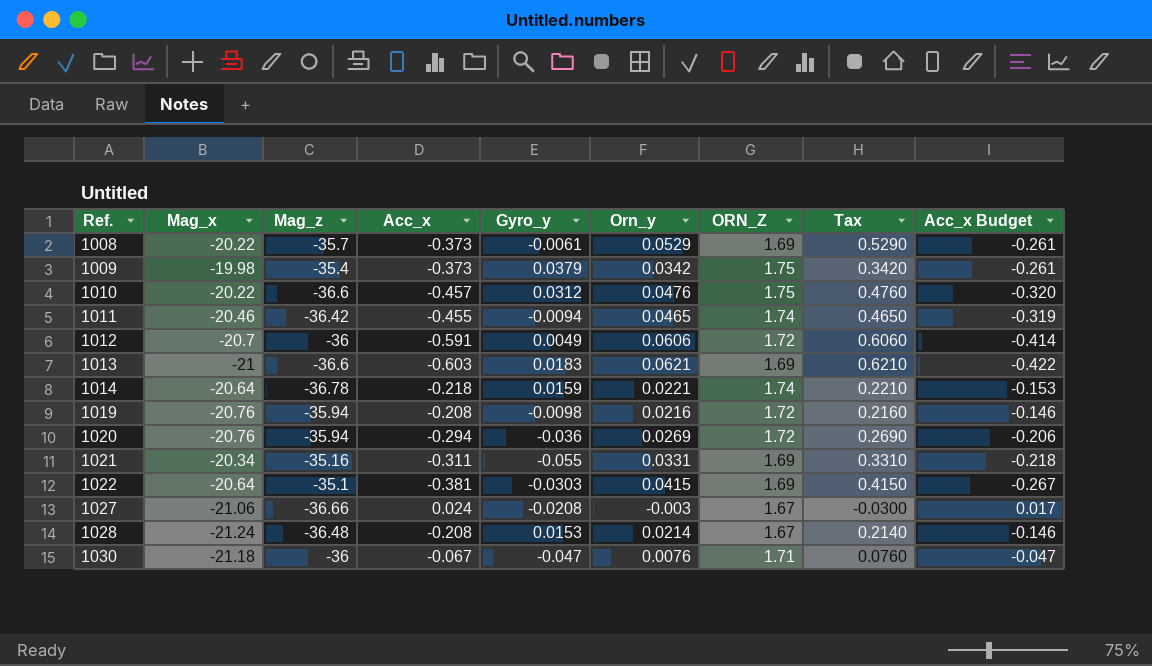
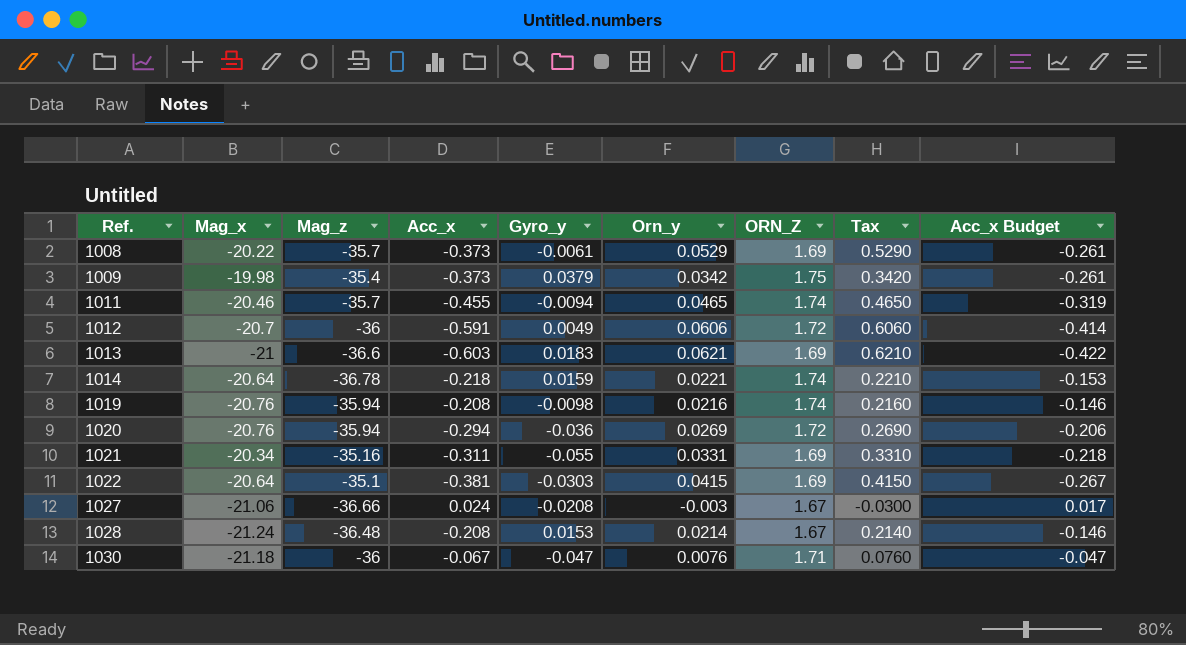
row 1010: -20.22 | -36.6 | -0.457 | 0.0312 | 0.0476 | 1.75 | 0.4760 | -0.320 -> none
1011 | Mag_z: -36.42 -> -35.7
1019 | ORN_Z: 1.72 -> 1.74

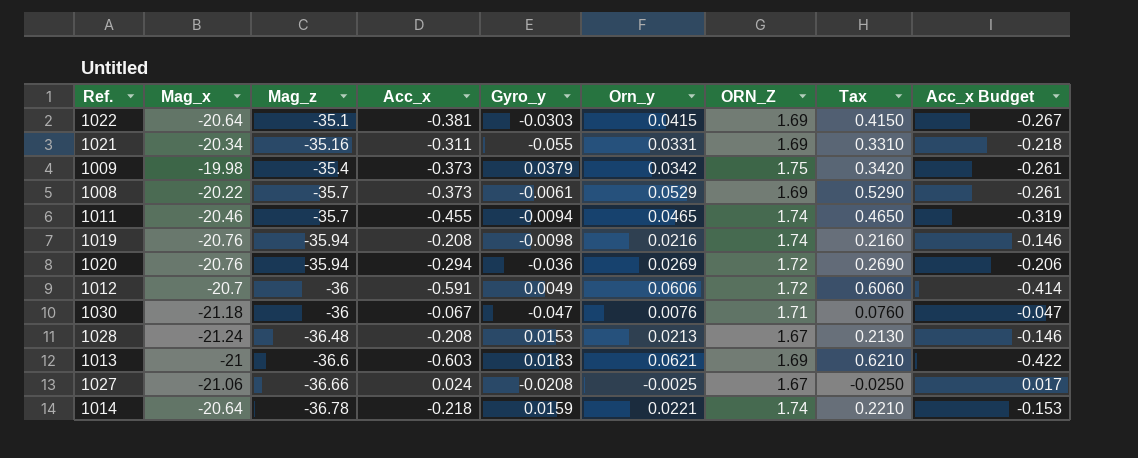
row order: Ref. ascending -> Mag_z descending
1028 | Orn_y: 0.0214 -> 0.0213
1028 | Tax: 0.2140 -> 0.2130
1027 | Orn_y: -0.003 -> -0.0025
1027 | Tax: -0.0300 -> -0.0250

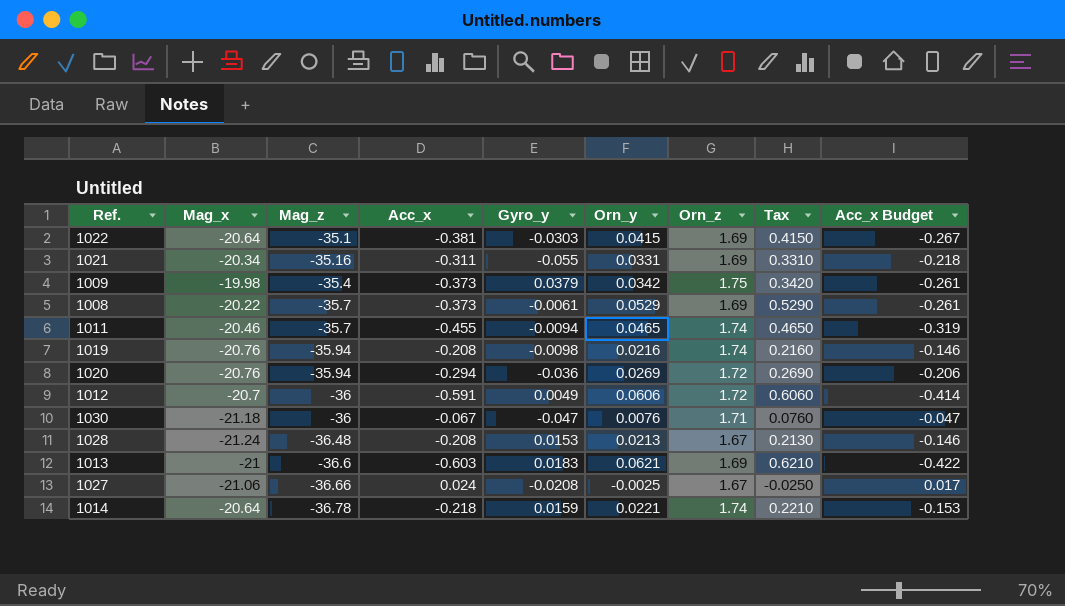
column name: ORN_Z -> Orn_z

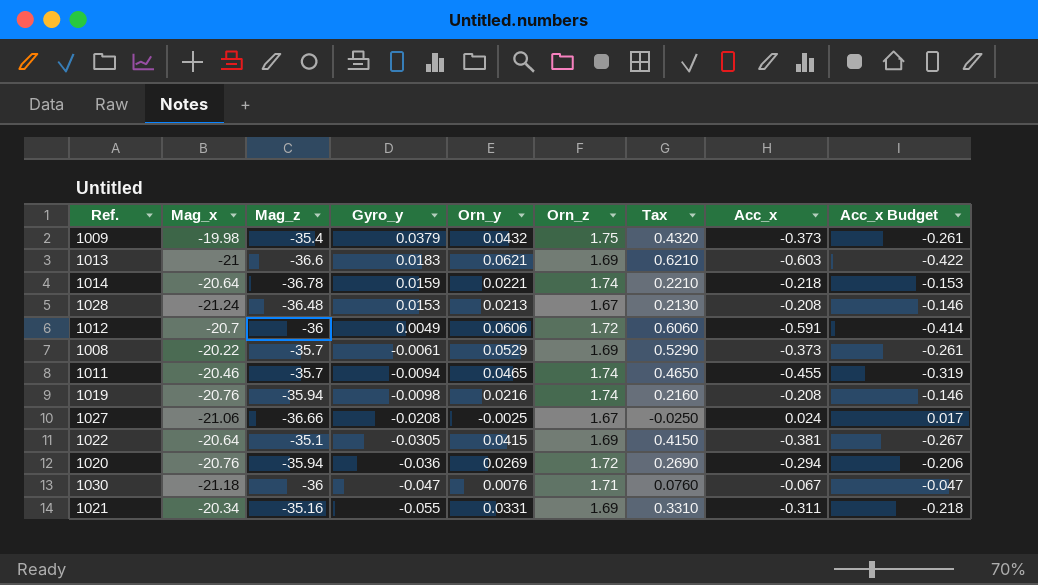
row order: Mag_z descending -> Gyro_y descending
column Acc_x | position: 4 -> 8
1009 | Orn_y: 0.0342 -> 0.0432
1009 | Tax: 0.3420 -> 0.4320
1022 | Gyro_y: -0.0303 -> -0.0305

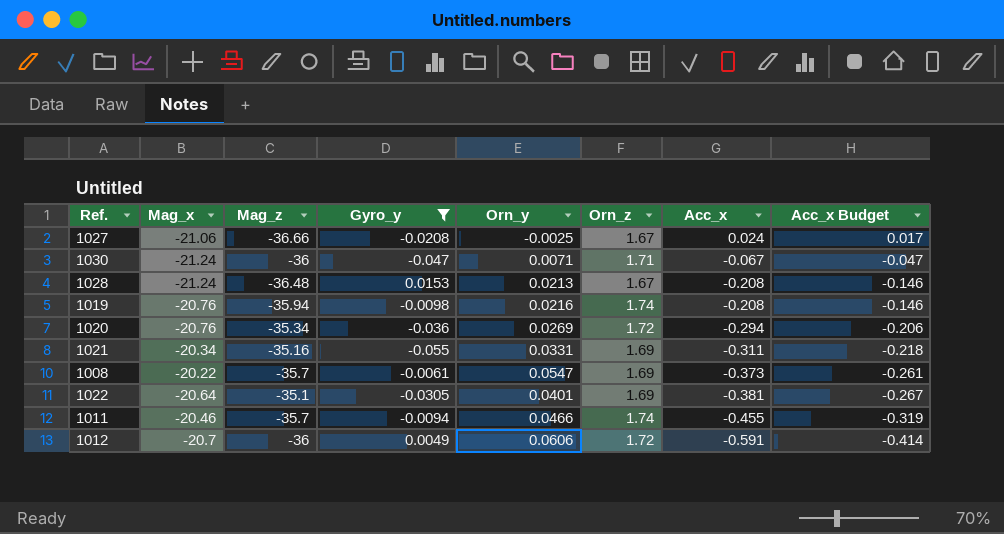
filter: none -> Gyro_y <= 0.0153
row order: Gyro_y descending -> Acc_x descending
column Tax | formula: [Orn_y] * 10 -> none
1030 | Mag_x: -21.18 -> -21.24
1030 | Orn_y: 0.0076 -> 0.0071
1020 | Mag_z: -35.94 -> -35.34
1008 | Orn_y: 0.0529 -> 0.0547
1022 | Orn_y: 0.0415 -> 0.0401
1011 | Orn_y: 0.0465 -> 0.0466

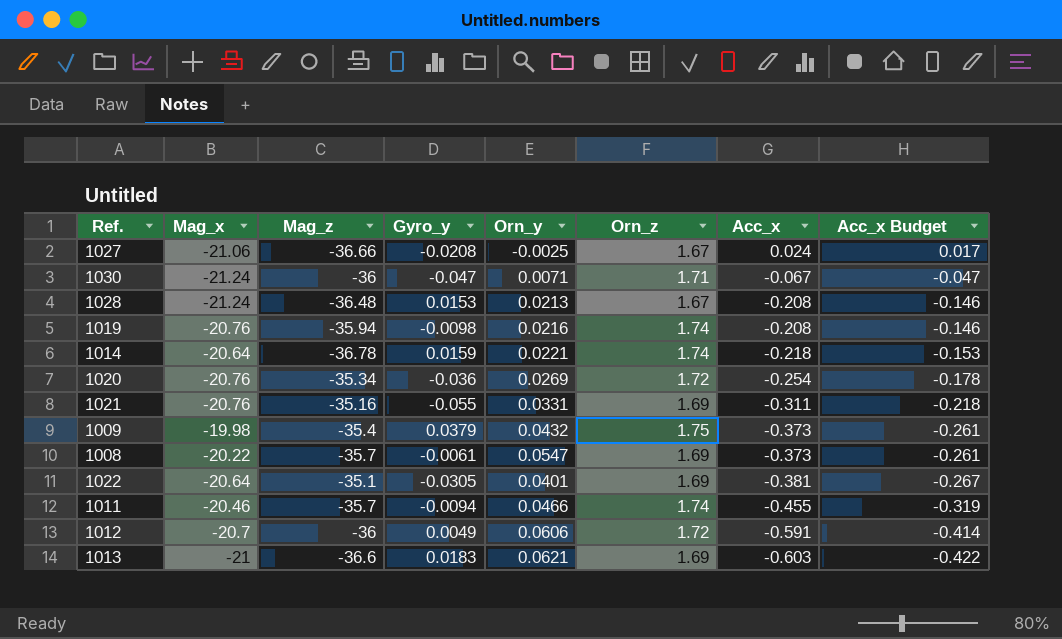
filter: Gyro_y <= 0.0153 -> none
1020 | Acc_x: -0.294 -> -0.254
1020 | Acc_x Budget: -0.206 -> -0.178
1021 | Mag_x: -20.34 -> -20.76

